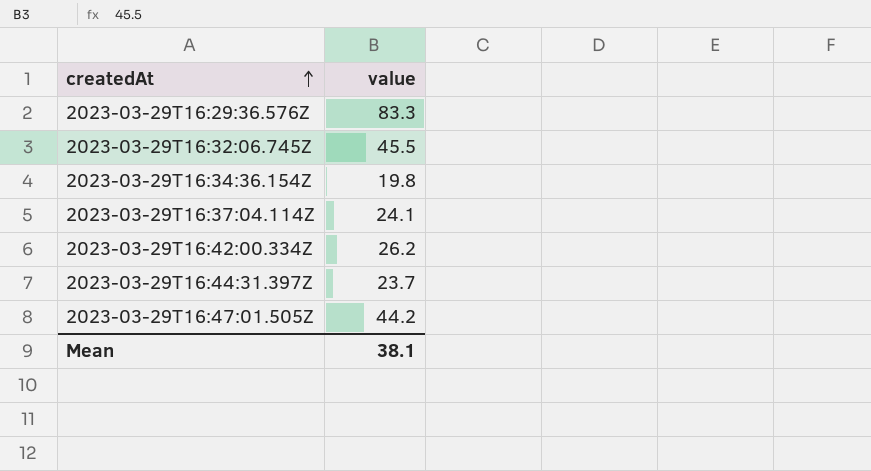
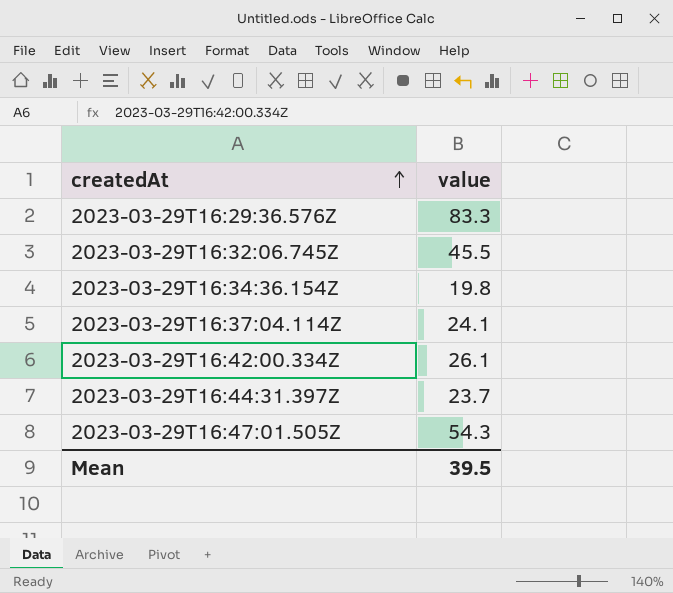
2023-03-29T16:42:00.334Z | value: 26.2 -> 26.1
2023-03-29T16:47:01.505Z | value: 44.2 -> 54.3
Mean | value: 38.1 -> 39.5

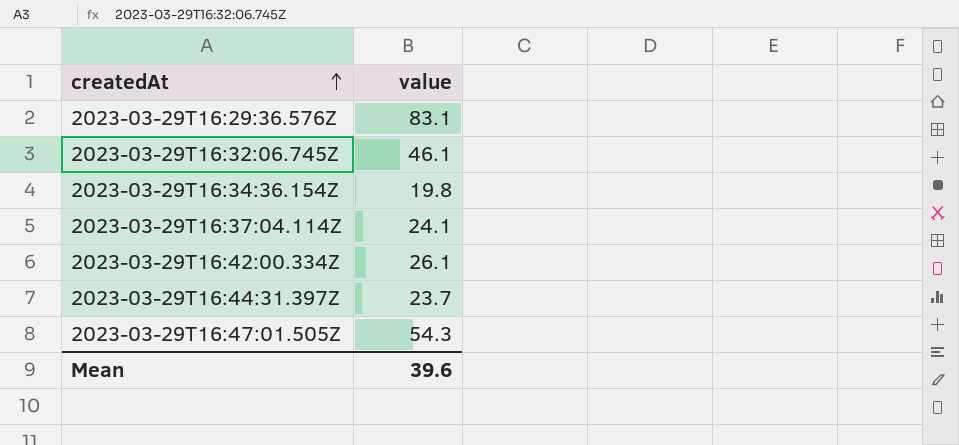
2023-03-29T16:29:36.576Z | value: 83.3 -> 83.1
2023-03-29T16:32:06.745Z | value: 45.5 -> 46.1
Mean | value: 39.5 -> 39.6

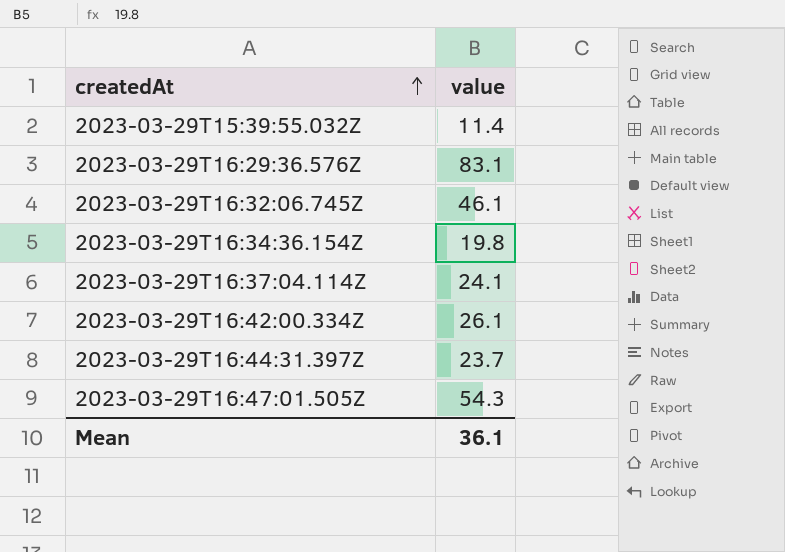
row 2023-03-29T15:39:55.032Z: none -> 11.4
Mean | value: 39.6 -> 36.1

